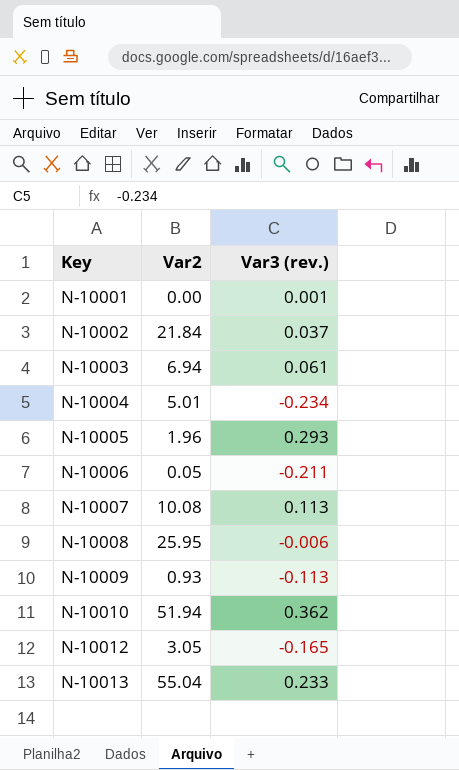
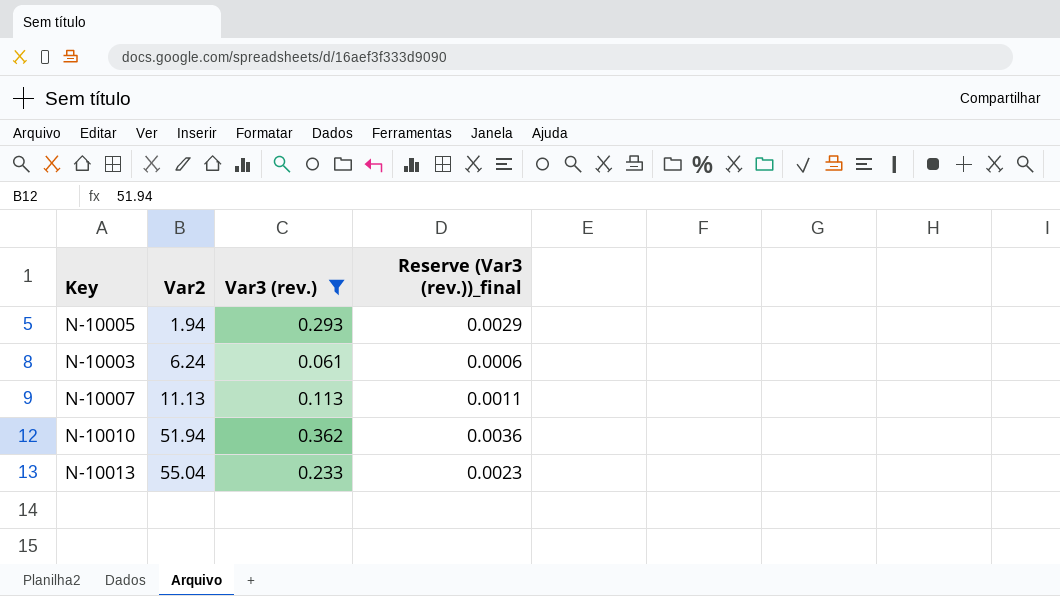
filter: none -> Var3 (rev.) >= 0.061
row order: Key ascending -> Var2 ascending
column Reserve (Var3 (rev.))_final | formula: none -> [Var3 (rev.)] * 0.01
N-10005 | Var2: 1.96 -> 1.94
N-10003 | Var2: 6.94 -> 6.24
N-10007 | Var2: 10.08 -> 11.13

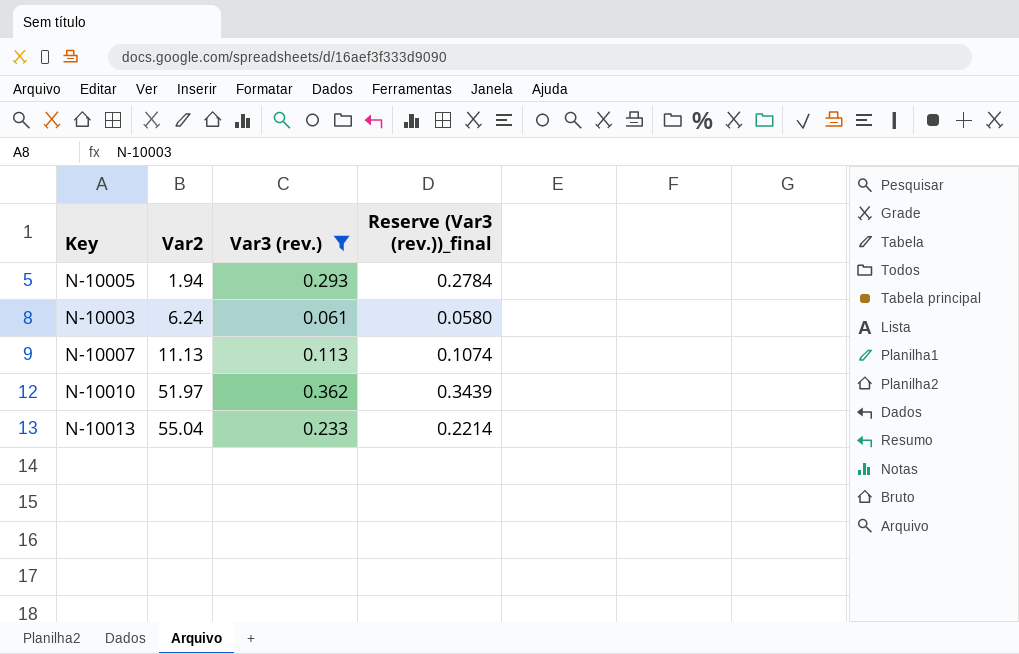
column Reserve (Var3 (rev.))_final | formula: [Var3 (rev.)] * 0.01 -> [Var3 (rev.)] * 0.95
N-10010 | Var2: 51.94 -> 51.97

